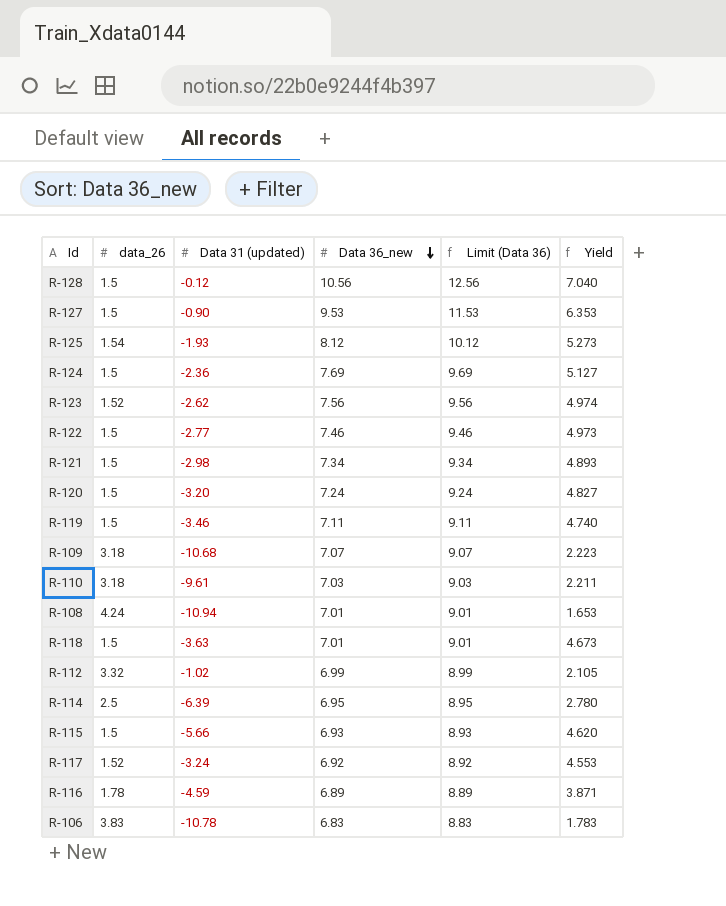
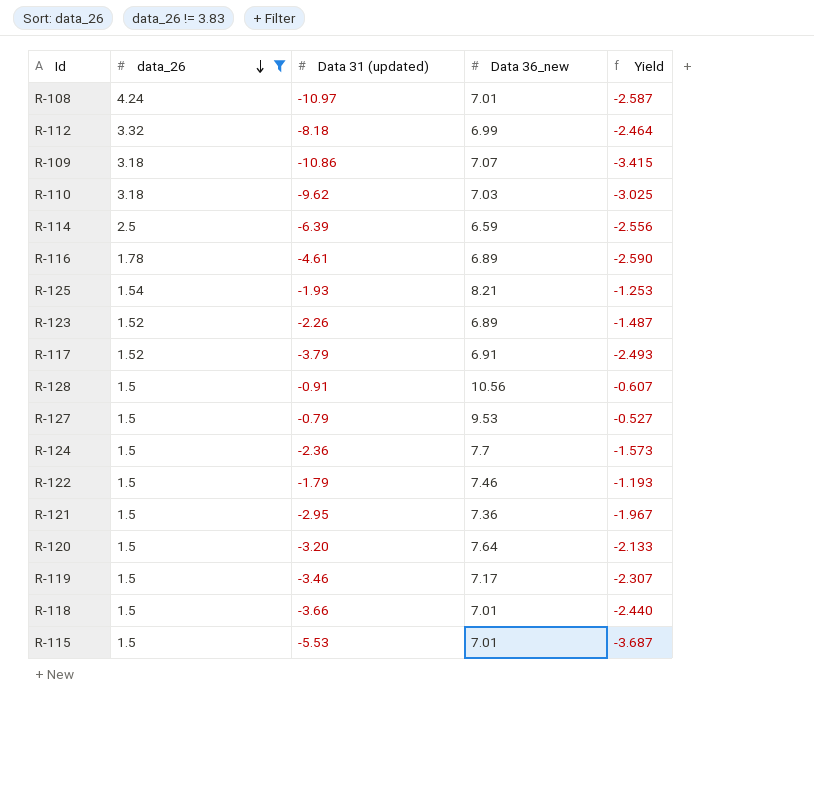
filter: none -> data_26 != 3.83
row order: Data 36_new descending -> data_26 descending
column Limit (Data 36) | formula: [Data 36_new] + 2 -> none
column Yield | formula: [Data 36_new] / [data_26] -> [Data 31 (updated)] / [data_26]
R-108 | Data 31 (updated): -10.94 -> -10.97
R-112 | Data 31 (updated): -1.02 -> -8.18
R-109 | Data 31 (updated): -10.68 -> -10.86
R-110 | Data 31 (updated): -9.61 -> -9.62
R-114 | Data 36_new: 6.95 -> 6.59
R-116 | Data 31 (updated): -4.59 -> -4.61
R-125 | Data 36_new: 8.12 -> 8.21
R-123 | Data 31 (updated): -2.62 -> -2.26
R-123 | Data 36_new: 7.56 -> 6.89
R-117 | Data 31 (updated): -3.24 -> -3.79
R-117 | Data 36_new: 6.92 -> 6.91
R-128 | Data 31 (updated): -0.12 -> -0.91
R-127 | Data 31 (updated): -0.90 -> -0.79
R-124 | Data 36_new: 7.69 -> 7.7
R-122 | Data 31 (updated): -2.77 -> -1.79
R-121 | Data 31 (updated): -2.98 -> -2.95
R-121 | Data 36_new: 7.34 -> 7.36
R-120 | Data 36_new: 7.24 -> 7.64
R-119 | Data 36_new: 7.11 -> 7.17
R-118 | Data 31 (updated): -3.63 -> -3.66
R-115 | Data 31 (updated): -5.66 -> -5.53
R-115 | Data 36_new: 6.93 -> 7.01

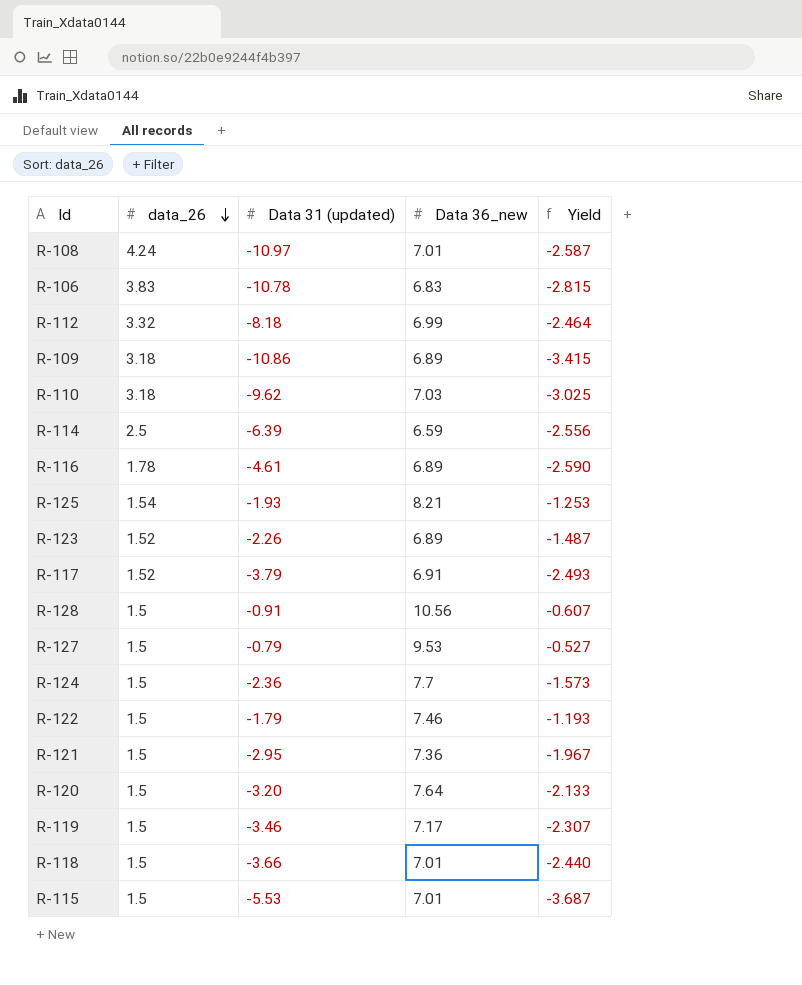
filter: data_26 != 3.83 -> none
R-109 | Data 36_new: 7.07 -> 6.89

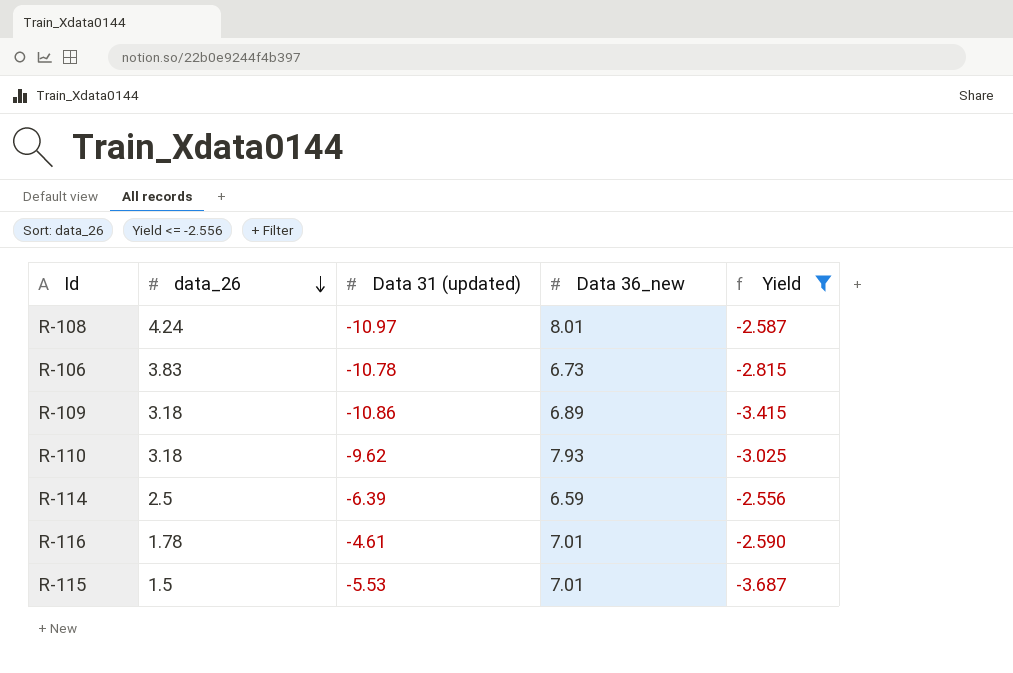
filter: none -> Yield <= -2.556
R-108 | Data 36_new: 7.01 -> 8.01
R-106 | Data 36_new: 6.83 -> 6.73
R-110 | Data 36_new: 7.03 -> 7.93
R-116 | Data 36_new: 6.89 -> 7.01

